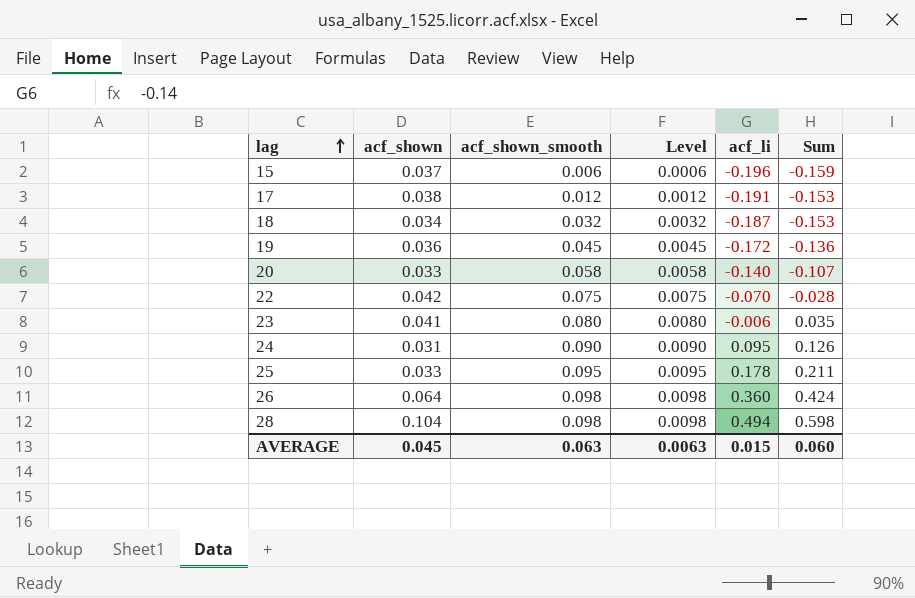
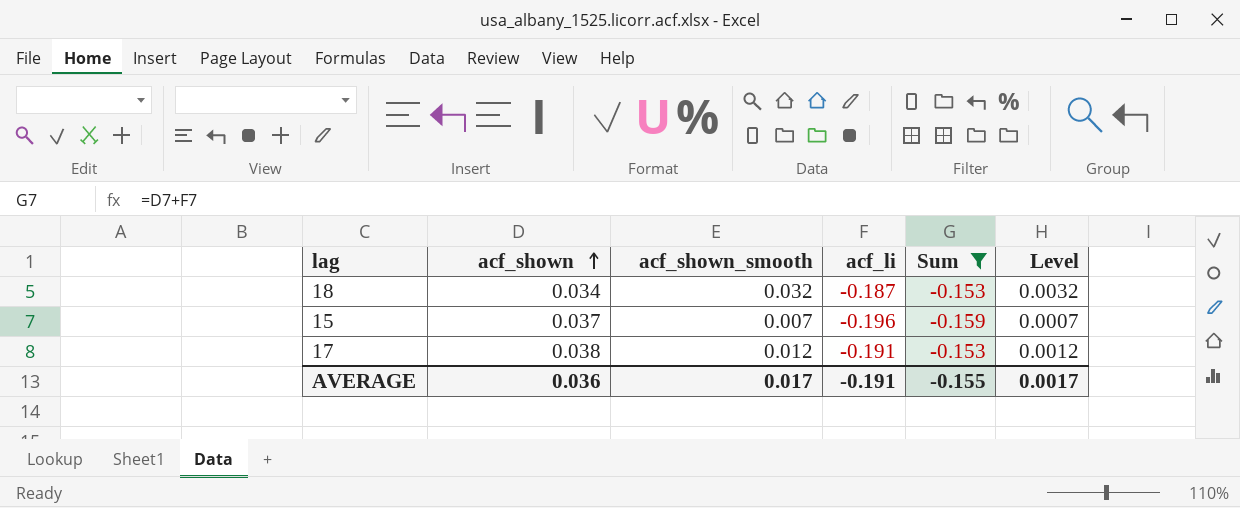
filter: none -> Sum <= -0.153
row order: lag ascending -> acf_shown ascending
column Level | position: 4 -> 6
15 | acf_shown_smooth: 0.006 -> 0.007
15 | Level: 0.0006 -> 0.0007
AVERAGE | acf_shown: 0.045 -> 0.036
AVERAGE | acf_shown_smooth: 0.063 -> 0.017
AVERAGE | acf_li: 0.015 -> -0.191
AVERAGE | Sum: 0.060 -> -0.155
AVERAGE | Level: 0.0063 -> 0.0017

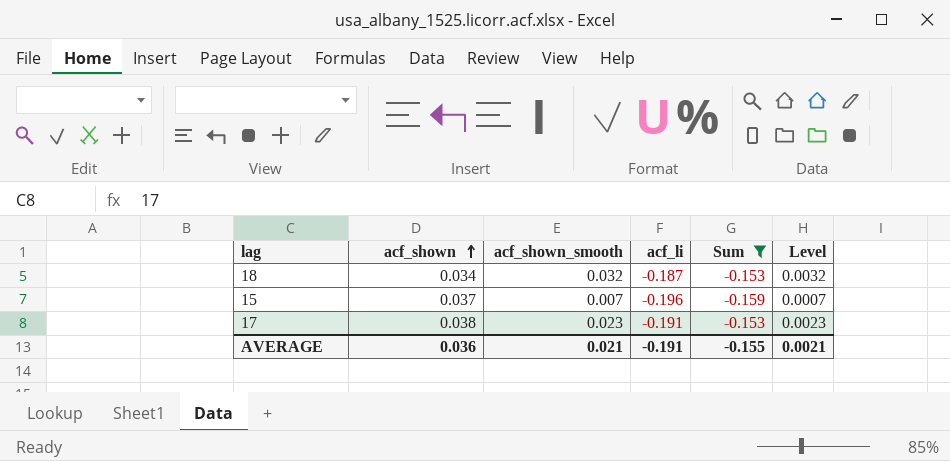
17 | acf_shown_smooth: 0.012 -> 0.023
17 | Level: 0.0012 -> 0.0023
AVERAGE | acf_shown_smooth: 0.017 -> 0.021
AVERAGE | Level: 0.0017 -> 0.0021

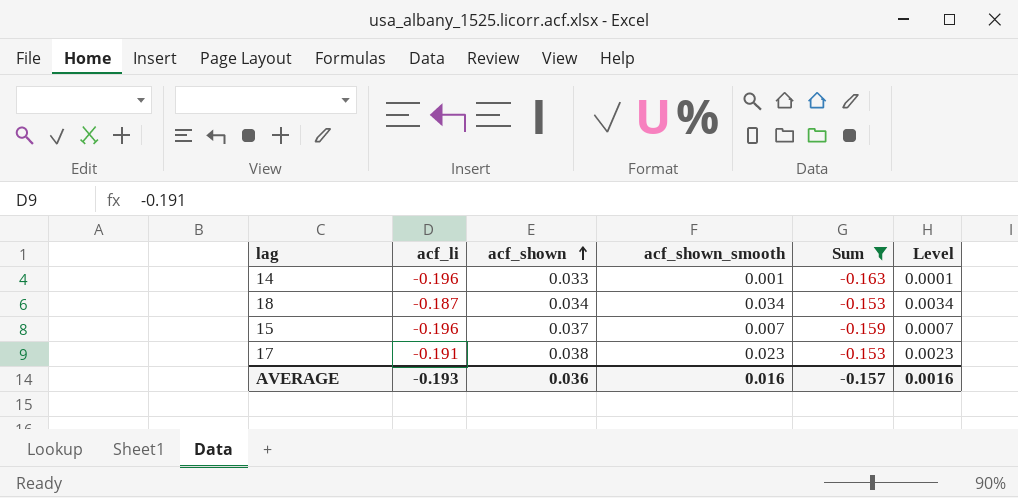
column acf_li | position: 4 -> 2
row 14: none -> -0.196 | 0.033 | 0.001 | -0.163 | 0.0001
18 | acf_shown_smooth: 0.032 -> 0.034
18 | Level: 0.0032 -> 0.0034
AVERAGE | acf_li: -0.191 -> -0.193
AVERAGE | acf_shown_smooth: 0.021 -> 0.016
AVERAGE | Sum: -0.155 -> -0.157
AVERAGE | Level: 0.0021 -> 0.0016

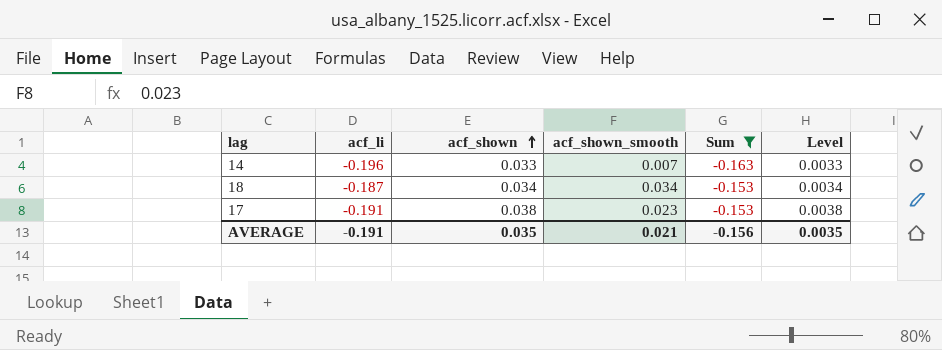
column Level | formula: [acf_shown_smooth] * 0.1 -> [acf_shown] * 0.1
row 15: -0.196 | 0.037 | 0.007 | -0.159 | 0.0007 -> none
14 | acf_shown_smooth: 0.001 -> 0.007
AVERAGE | acf_li: -0.193 -> -0.191
AVERAGE | acf_shown: 0.036 -> 0.035
AVERAGE | acf_shown_smooth: 0.016 -> 0.021
AVERAGE | Sum: -0.157 -> -0.156
AVERAGE | Level: 0.0016 -> 0.0035

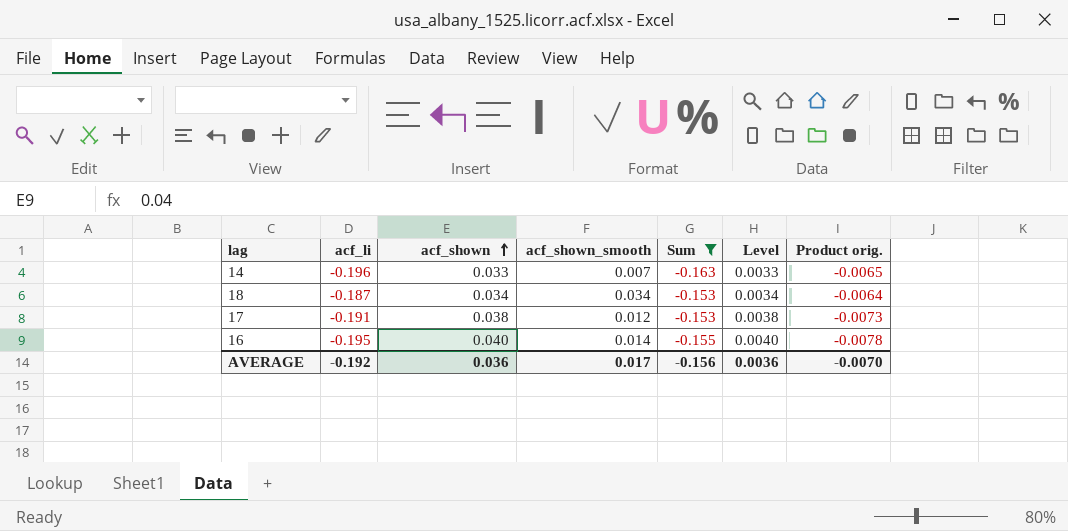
column Product orig. | formula: none -> [acf_li] * [acf_shown]
17 | acf_shown_smooth: 0.023 -> 0.012
row 16: none -> -0.195 | 0.040 | 0.014 | -0.155 | 0.0040 | -0.0078
AVERAGE | acf_li: -0.191 -> -0.192
AVERAGE | acf_shown: 0.035 -> 0.036
AVERAGE | acf_shown_smooth: 0.021 -> 0.017
AVERAGE | Level: 0.0035 -> 0.0036

